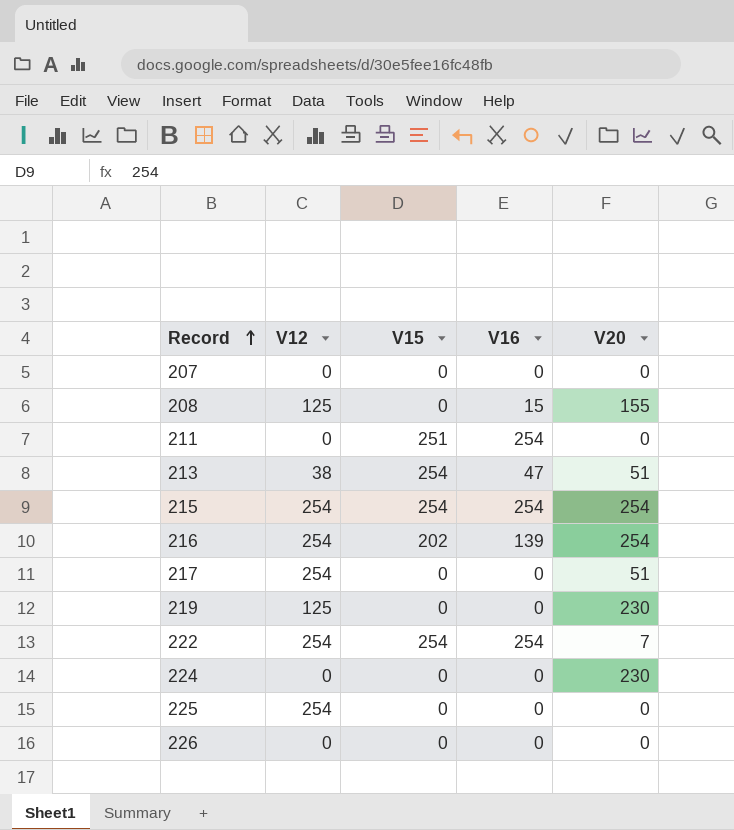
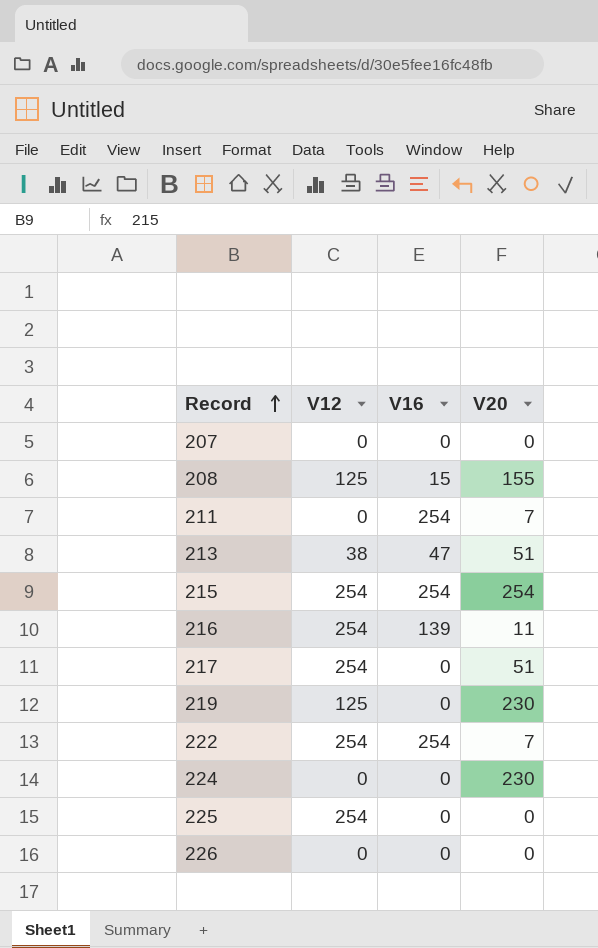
column V15 | position: 3 -> none
211 | V20: 0 -> 7
216 | V20: 254 -> 11

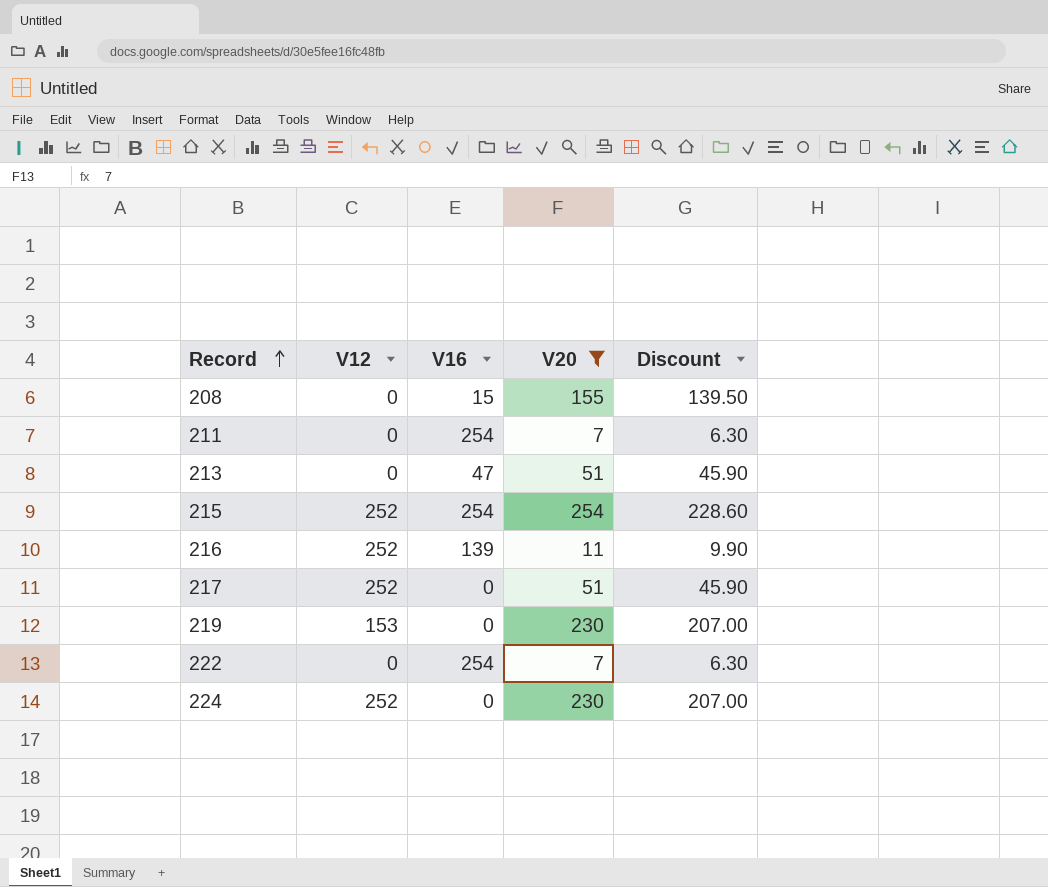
filter: none -> V20 != 0
column Discount | formula: none -> [V20] * 0.9
208 | V12: 125 -> 0
213 | V12: 38 -> 0
215 | V12: 254 -> 252
216 | V12: 254 -> 252
217 | V12: 254 -> 252
219 | V12: 125 -> 153
222 | V12: 254 -> 0
224 | V12: 0 -> 252

